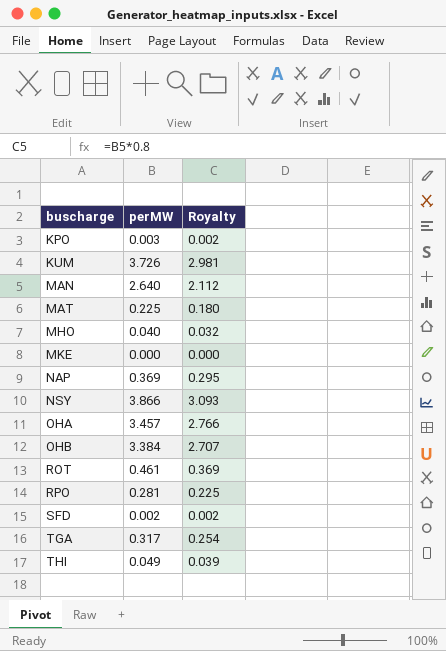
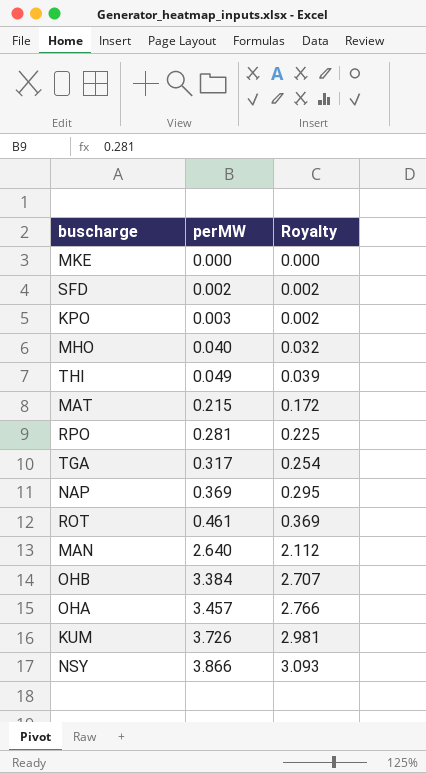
row order: buscharge ascending -> perMW ascending
MAT | perMW: 0.225 -> 0.215
MAT | Royalty: 0.180 -> 0.172

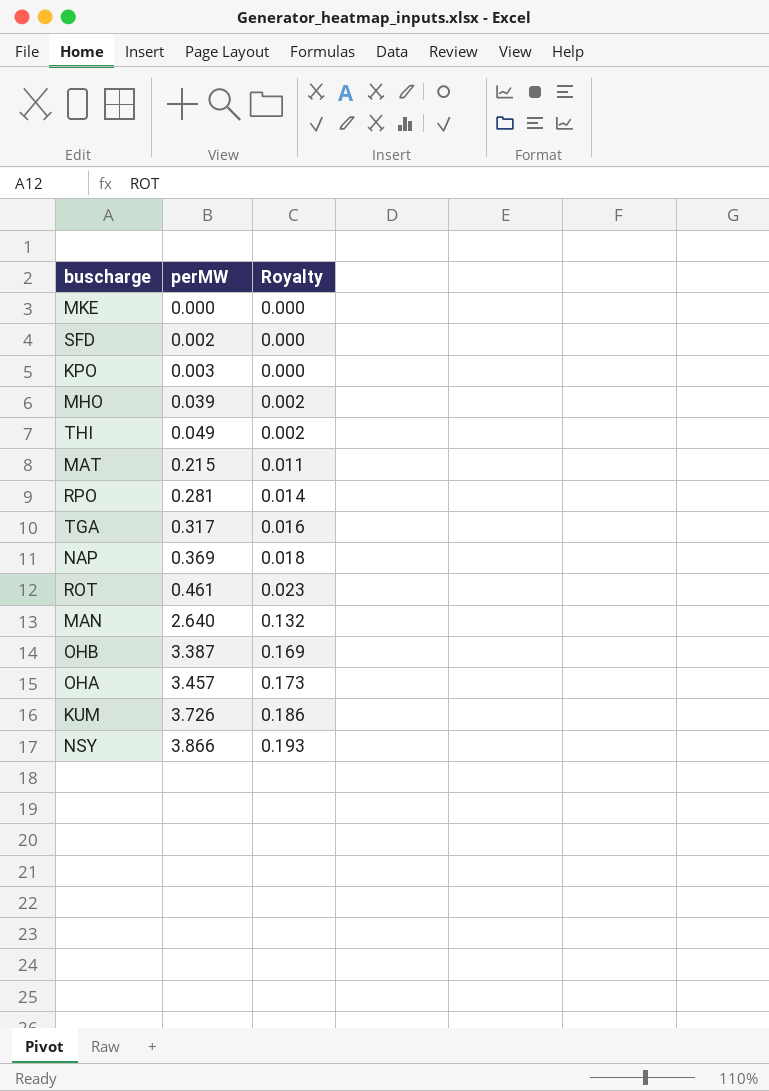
column Royalty | formula: [perMW] * 0.8 -> [perMW] * 0.05
MHO | perMW: 0.040 -> 0.039
OHB | perMW: 3.384 -> 3.387

